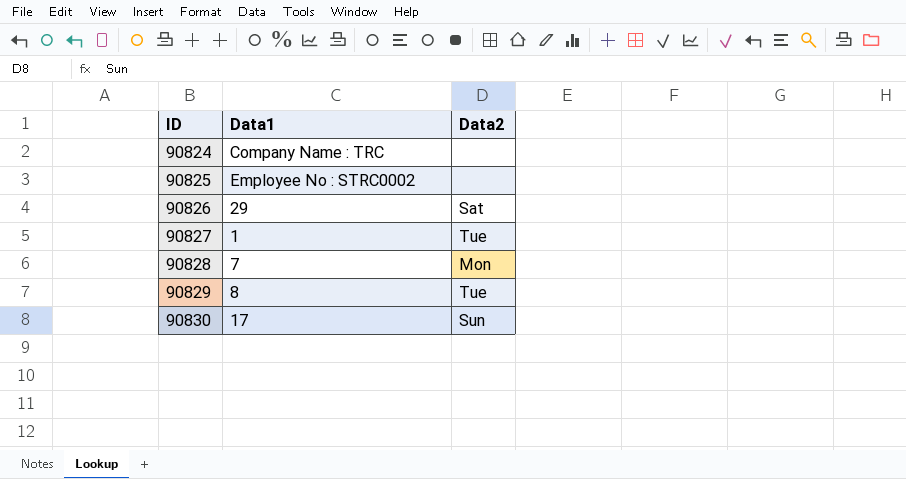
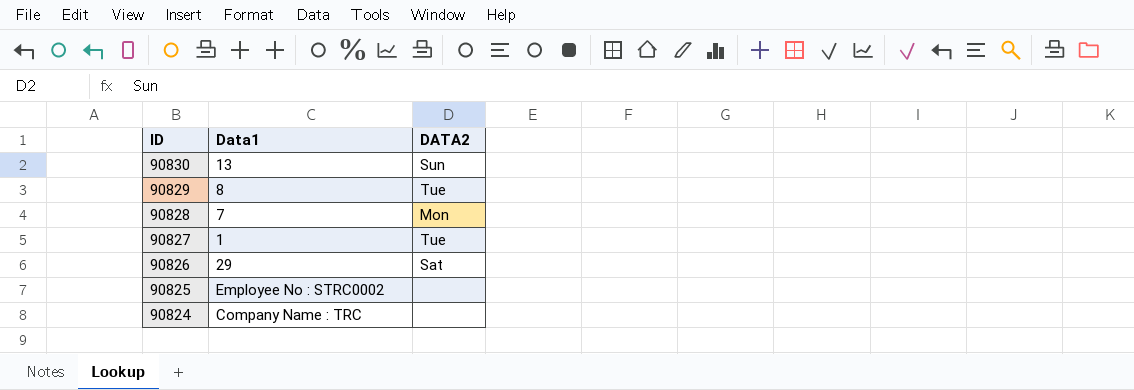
row order: ID ascending -> ID descending
column name: Data2 -> DATA2
90830 | Data1: 17 -> 13

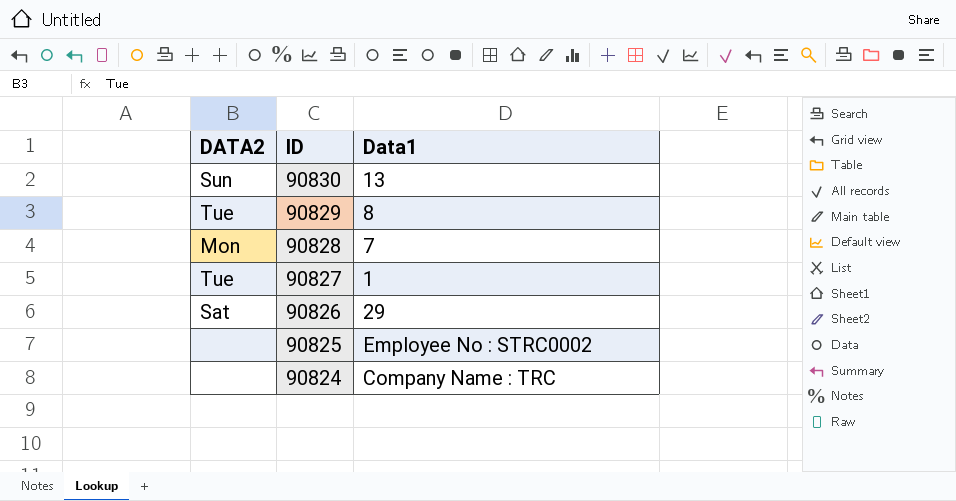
column DATA2 | position: 3 -> 1

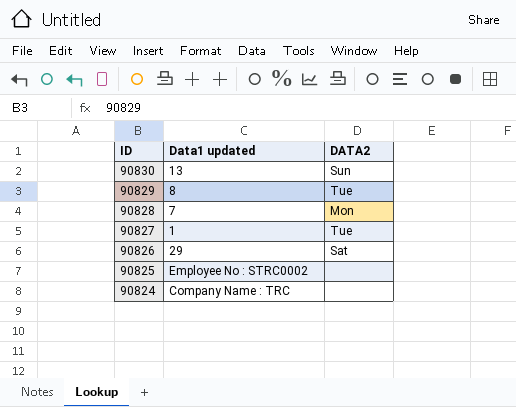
column name: Data1 -> Data1 updated
column DATA2 | position: 1 -> 3

